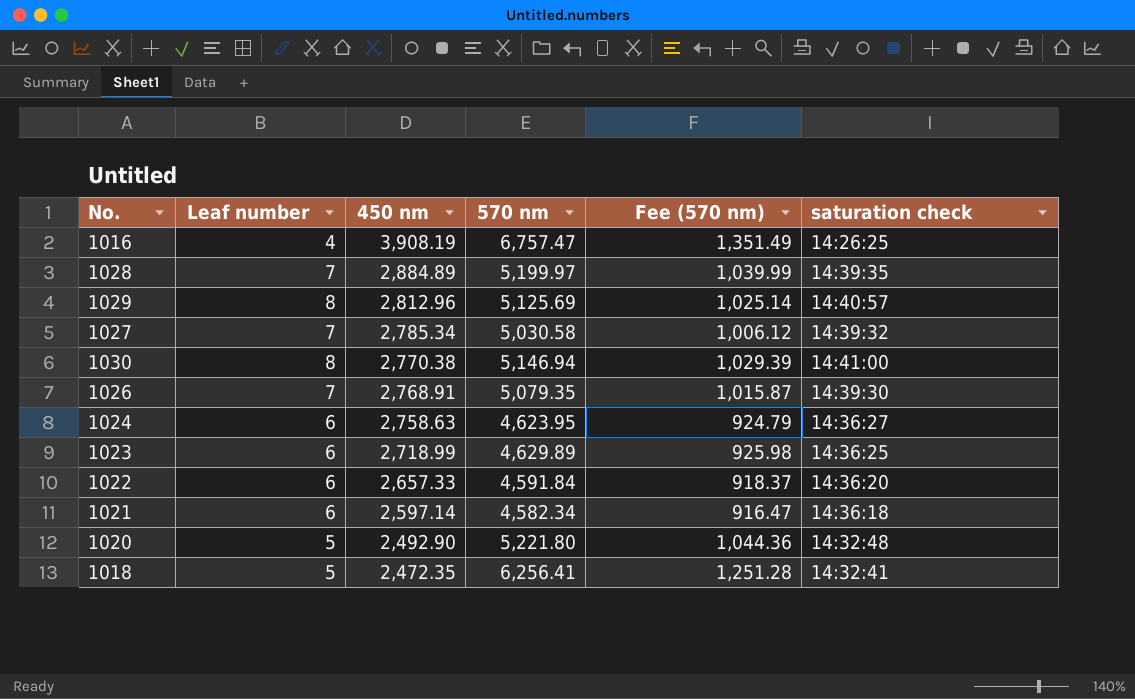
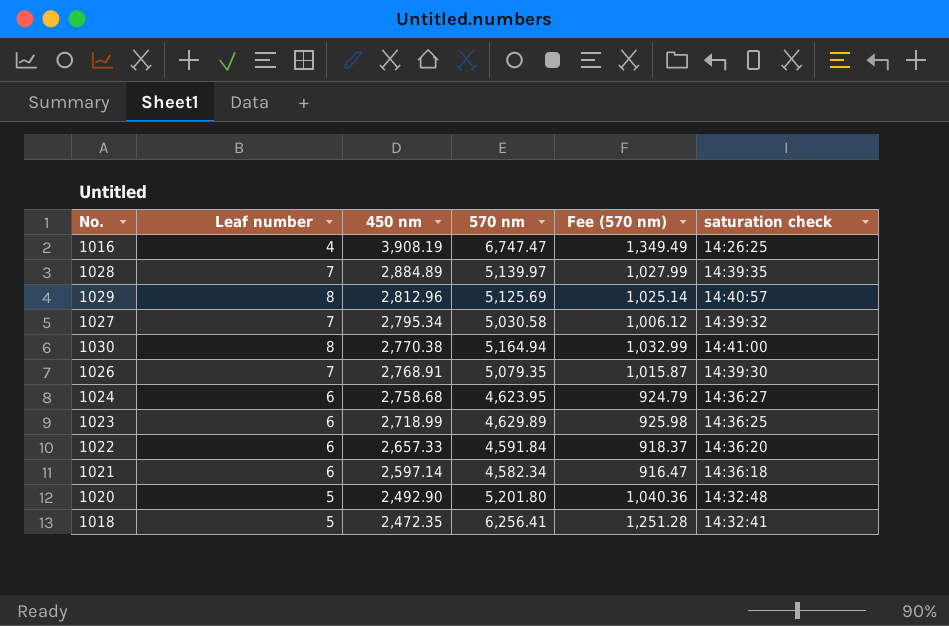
1016 | 570 nm: 6,757.47 -> 6,747.47
1016 | Fee (570 nm): 1,351.49 -> 1,349.49
1028 | 570 nm: 5,199.97 -> 5,139.97
1028 | Fee (570 nm): 1,039.99 -> 1,027.99
1027 | 450 nm: 2,785.34 -> 2,795.34
1030 | 570 nm: 5,146.94 -> 5,164.94
1030 | Fee (570 nm): 1,029.39 -> 1,032.99
1024 | 450 nm: 2,758.63 -> 2,758.68
1020 | 570 nm: 5,221.80 -> 5,201.80
1020 | Fee (570 nm): 1,044.36 -> 1,040.36

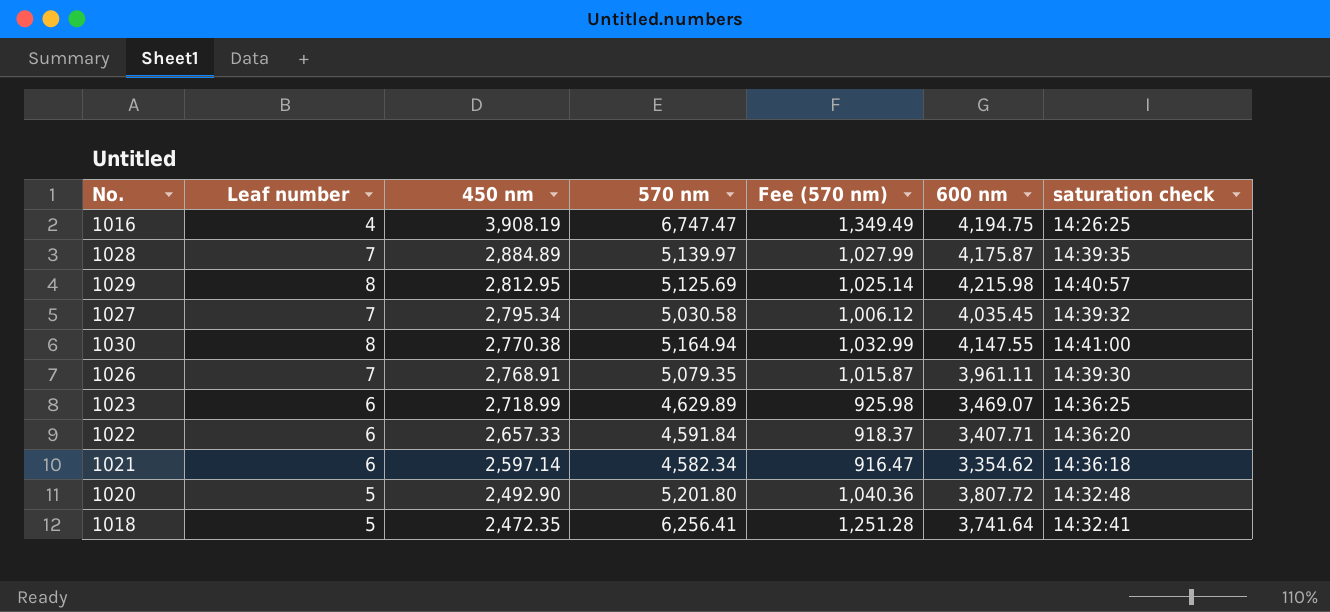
column 600 nm | position: none -> 6
row 1024: 6 | 2,758.68 | 4,623.95 | 924.79 | 14:36:27 -> none
1029 | 450 nm: 2,812.96 -> 2,812.95

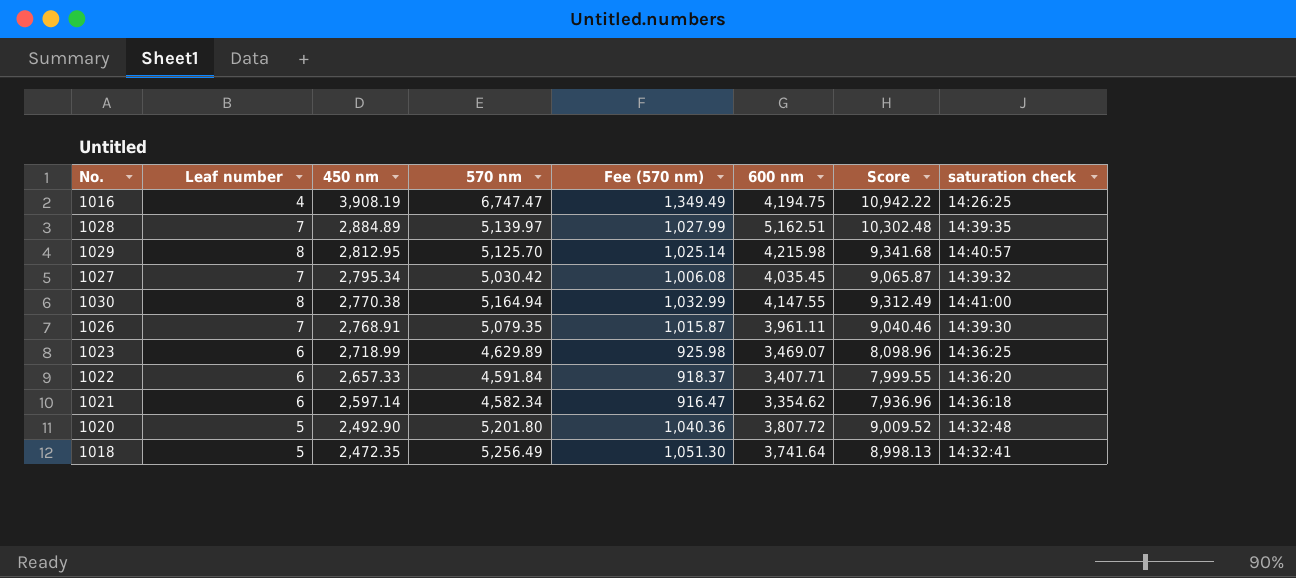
column Score | formula: none -> [570 nm] + [600 nm]
1028 | 600 nm: 4,175.87 -> 5,162.51
1029 | 570 nm: 5,125.69 -> 5,125.70
1027 | 570 nm: 5,030.58 -> 5,030.42
1027 | Fee (570 nm): 1,006.12 -> 1,006.08
1018 | 570 nm: 6,256.41 -> 5,256.49
1018 | Fee (570 nm): 1,251.28 -> 1,051.30

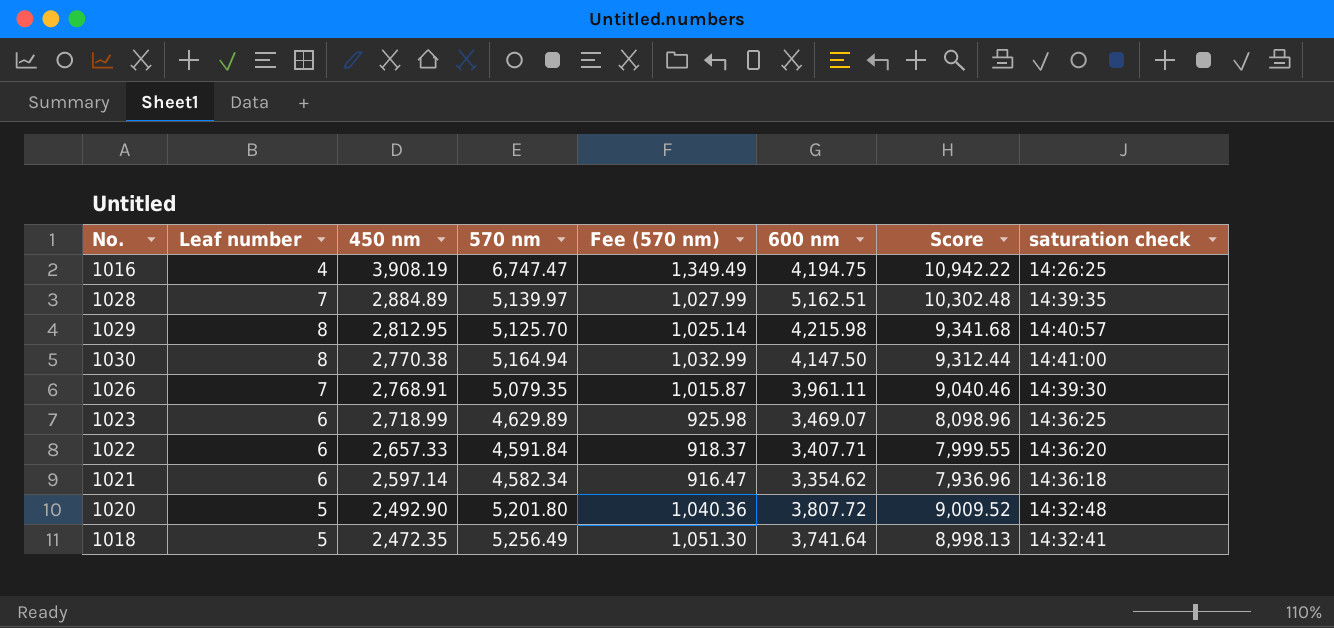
row 1027: 7 | 2,795.34 | 5,030.42 | 1,006.08 | 4,035.45 | 9,065.87 | 14:39:32 -> none
1030 | 600 nm: 4,147.55 -> 4,147.50
1030 | Score: 9,312.49 -> 9,312.44

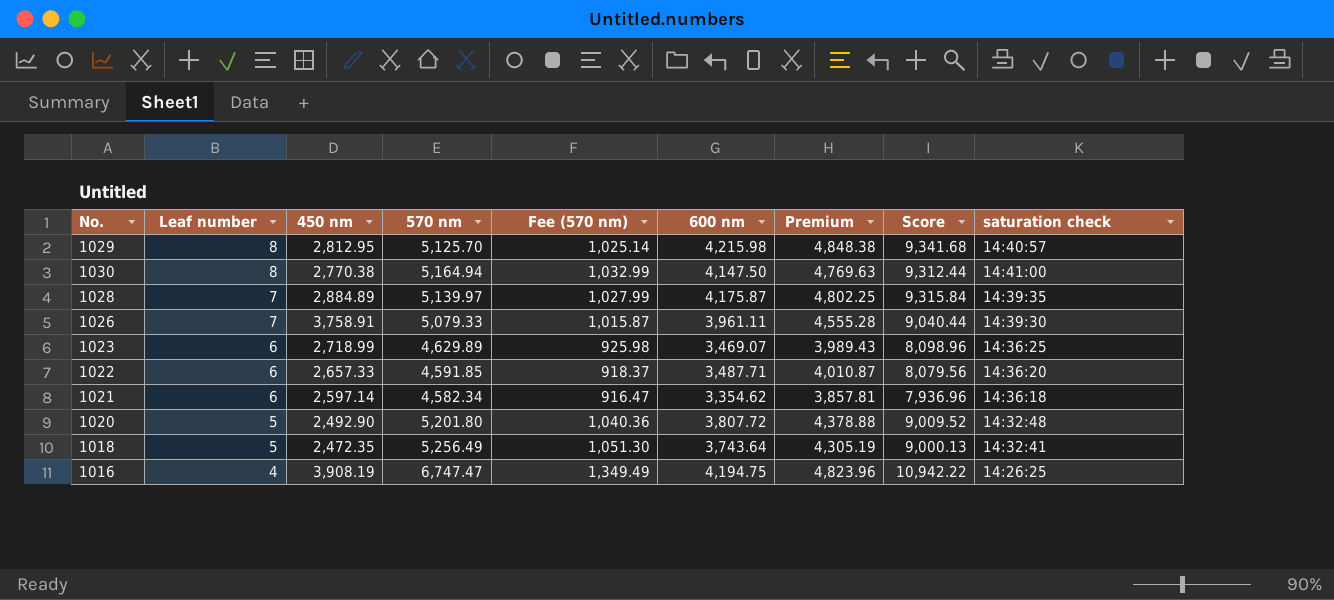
row order: 450 nm descending -> Leaf number descending
column Premium | formula: none -> [600 nm] * 1.15
1028 | 600 nm: 5,162.51 -> 4,175.87
1028 | Score: 10,302.48 -> 9,315.84
1026 | 450 nm: 2,768.91 -> 3,758.91
1026 | 570 nm: 5,079.35 -> 5,079.33
1026 | Score: 9,040.46 -> 9,040.44
1022 | 570 nm: 4,591.84 -> 4,591.85
1022 | 600 nm: 3,407.71 -> 3,487.71
1022 | Score: 7,999.55 -> 8,079.56
1018 | 600 nm: 3,741.64 -> 3,743.64
1018 | Score: 8,998.13 -> 9,000.13

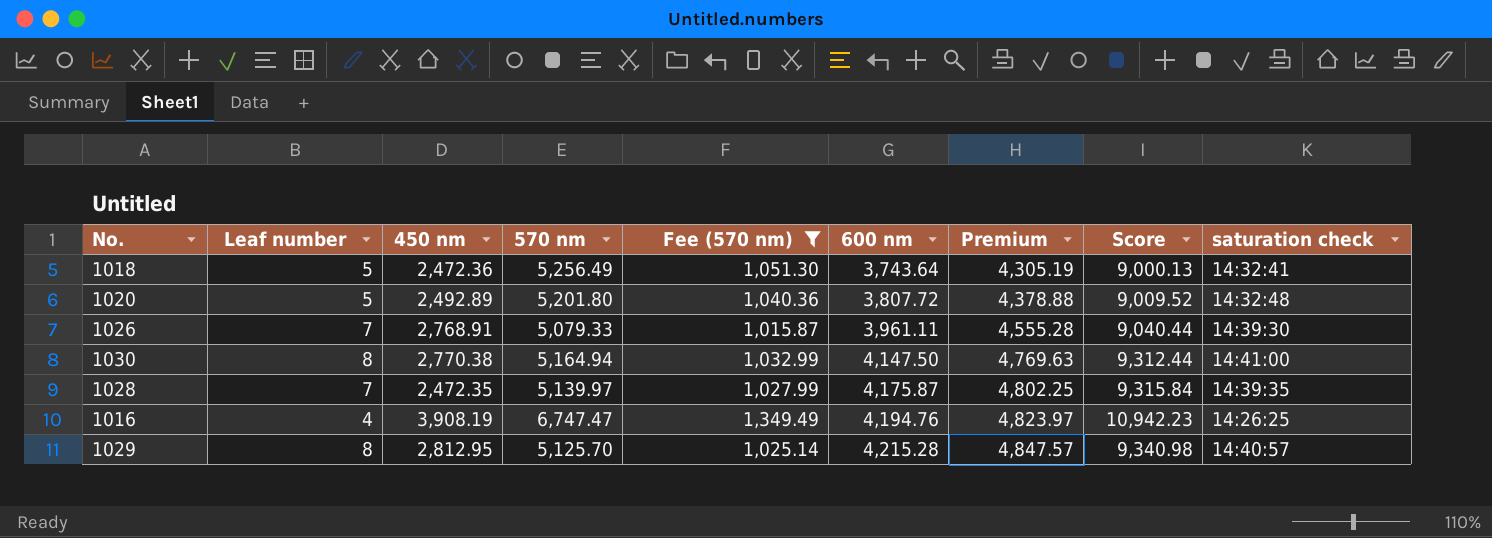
filter: none -> Fee (570 nm) >= 1,015.87
row order: Leaf number descending -> 600 nm ascending
1018 | 450 nm: 2,472.35 -> 2,472.36
1020 | 450 nm: 2,492.90 -> 2,492.89
1026 | 450 nm: 3,758.91 -> 2,768.91
1028 | 450 nm: 2,884.89 -> 2,472.35
1016 | 600 nm: 4,194.75 -> 4,194.76
1016 | Premium: 4,823.96 -> 4,823.97
1016 | Score: 10,942.22 -> 10,942.23
1029 | 600 nm: 4,215.98 -> 4,215.28
1029 | Premium: 4,848.38 -> 4,847.57
1029 | Score: 9,341.68 -> 9,340.98

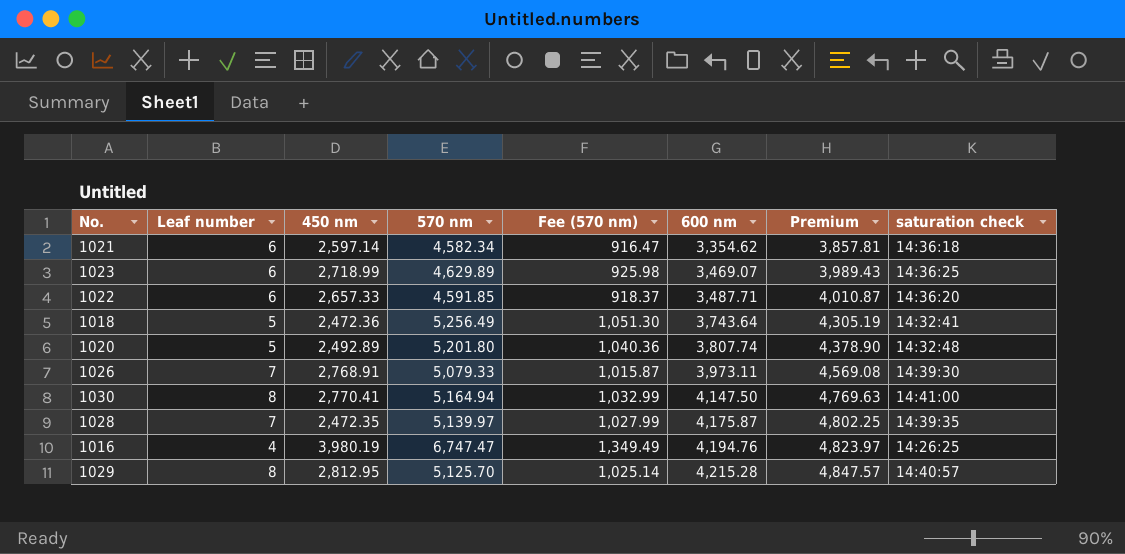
filter: Fee (570 nm) >= 1,015.87 -> none
column Score | formula: [570 nm] + [600 nm] -> none
1020 | 600 nm: 3,807.72 -> 3,807.74
1020 | Premium: 4,378.88 -> 4,378.90
1026 | 600 nm: 3,961.11 -> 3,973.11
1026 | Premium: 4,555.28 -> 4,569.08
1030 | 450 nm: 2,770.38 -> 2,770.41
1016 | 450 nm: 3,908.19 -> 3,980.19

